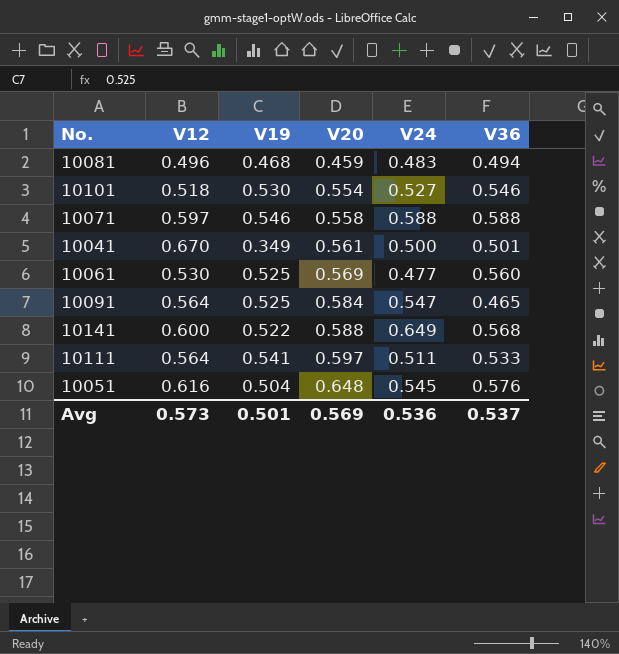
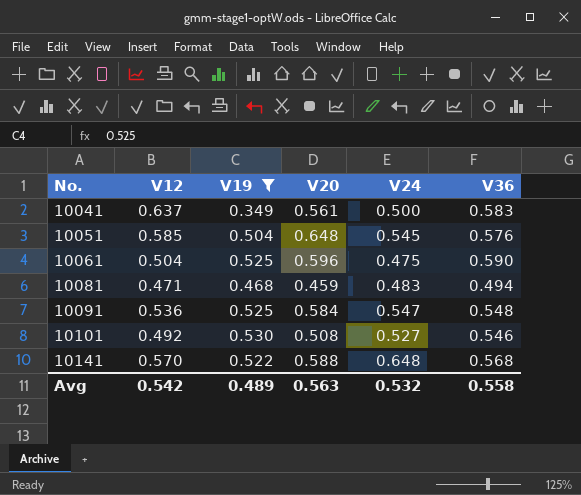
filter: none -> V19 <= 0.530
row order: V20 ascending -> No. ascending
10041 | V12: 0.670 -> 0.637
10041 | V36: 0.501 -> 0.583
10051 | V12: 0.616 -> 0.585
10061 | V12: 0.530 -> 0.504
10061 | V20: 0.569 -> 0.596
10061 | V24: 0.477 -> 0.475
10061 | V36: 0.560 -> 0.590
10081 | V12: 0.496 -> 0.471
10091 | V12: 0.564 -> 0.536
10091 | V36: 0.465 -> 0.548
10101 | V12: 0.518 -> 0.492
10101 | V20: 0.554 -> 0.508
10141 | V12: 0.600 -> 0.570
10141 | V24: 0.649 -> 0.648
Avg | V12: 0.573 -> 0.542
Avg | V19: 0.501 -> 0.489
Avg | V20: 0.569 -> 0.563
Avg | V24: 0.536 -> 0.532
Avg | V36: 0.537 -> 0.558

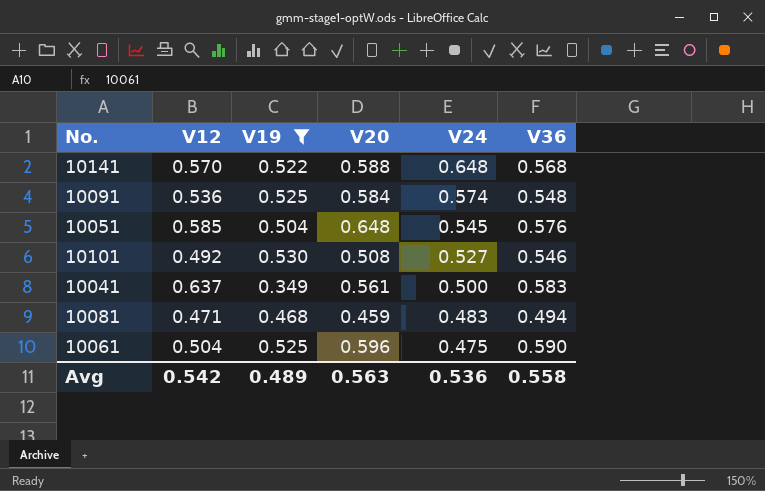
row order: No. ascending -> V24 descending
10091 | V24: 0.547 -> 0.574
Avg | V24: 0.532 -> 0.536

